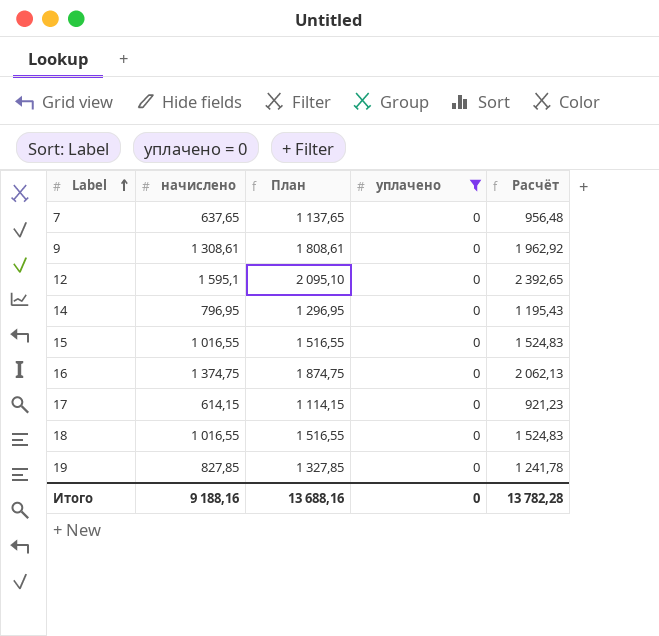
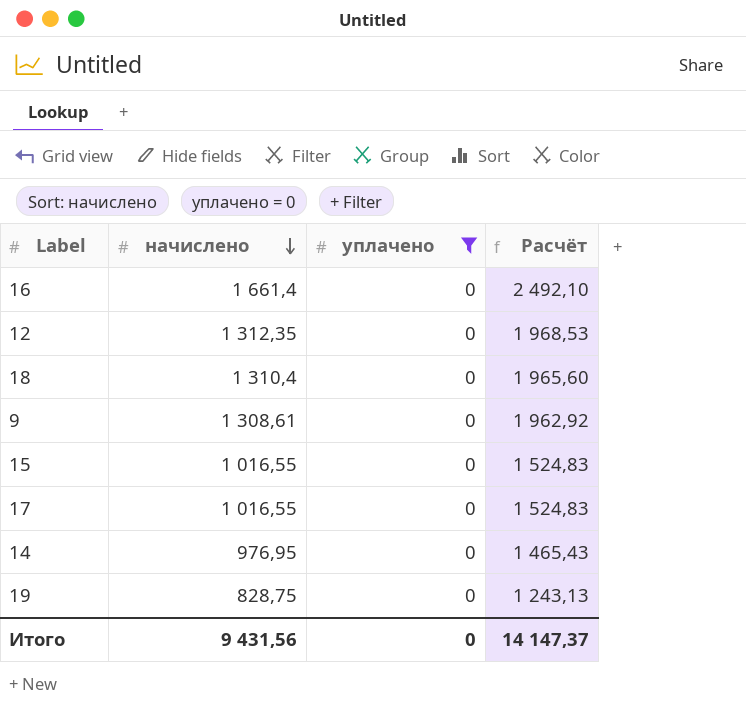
row order: Label ascending -> начислено descending
column План | formula: [начислено] + 500 -> none
row 7: 637,65 | 1 137,65 | 0 | 956,48 -> none
16 | начислено: 1 374,75 -> 1 661,4
16 | Расчёт: 2 062,13 -> 2 492,10
12 | начислено: 1 595,1 -> 1 312,35
12 | Расчёт: 2 392,65 -> 1 968,53
18 | начислено: 1 016,55 -> 1 310,4
18 | Расчёт: 1 524,83 -> 1 965,60
17 | начислено: 614,15 -> 1 016,55
17 | Расчёт: 921,23 -> 1 524,83
14 | начислено: 796,95 -> 976,95
14 | Расчёт: 1 195,43 -> 1 465,43
19 | начислено: 827,85 -> 828,75
19 | Расчёт: 1 241,78 -> 1 243,13
Итого | начислено: 9 188,16 -> 9 431,56
Итого | Расчёт: 13 782,28 -> 14 147,37

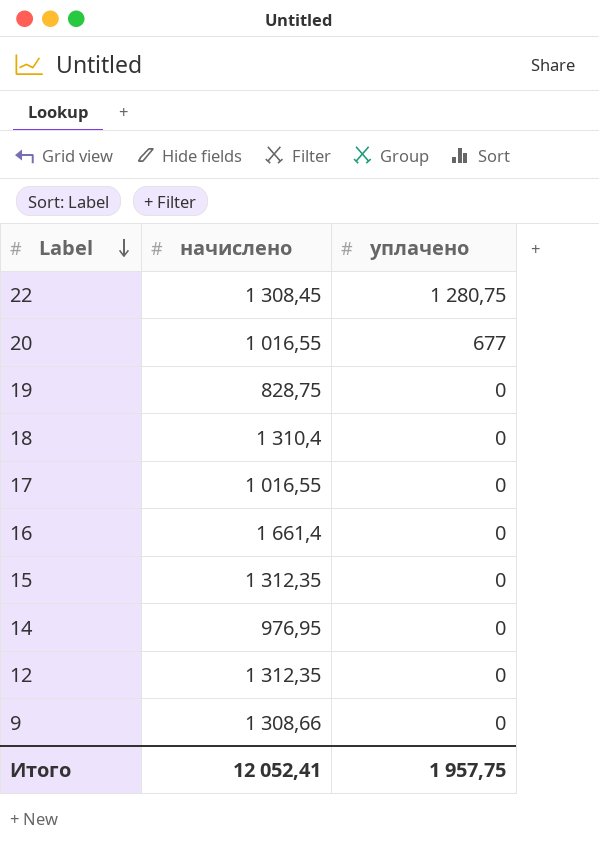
filter: уплачено = 0 -> none
row order: начислено descending -> Label descending
column Расчёт | formula: [начислено] * 1,5 -> none
15 | начислено: 1 016,55 -> 1 312,35
9 | начислено: 1 308,61 -> 1 308,66
Итого | начислено: 9 431,56 -> 12 052,41
Итого | уплачено: 0 -> 1 957,75

